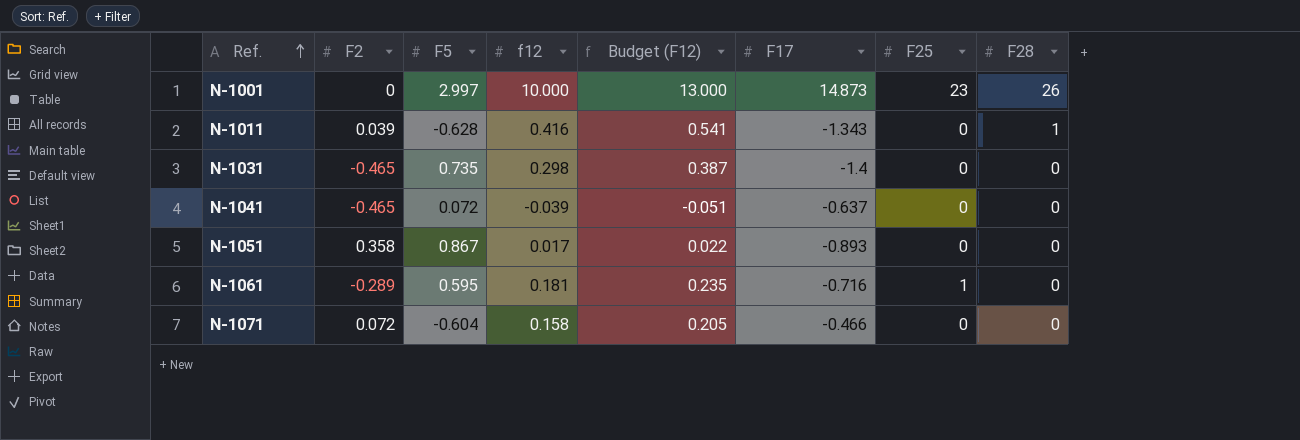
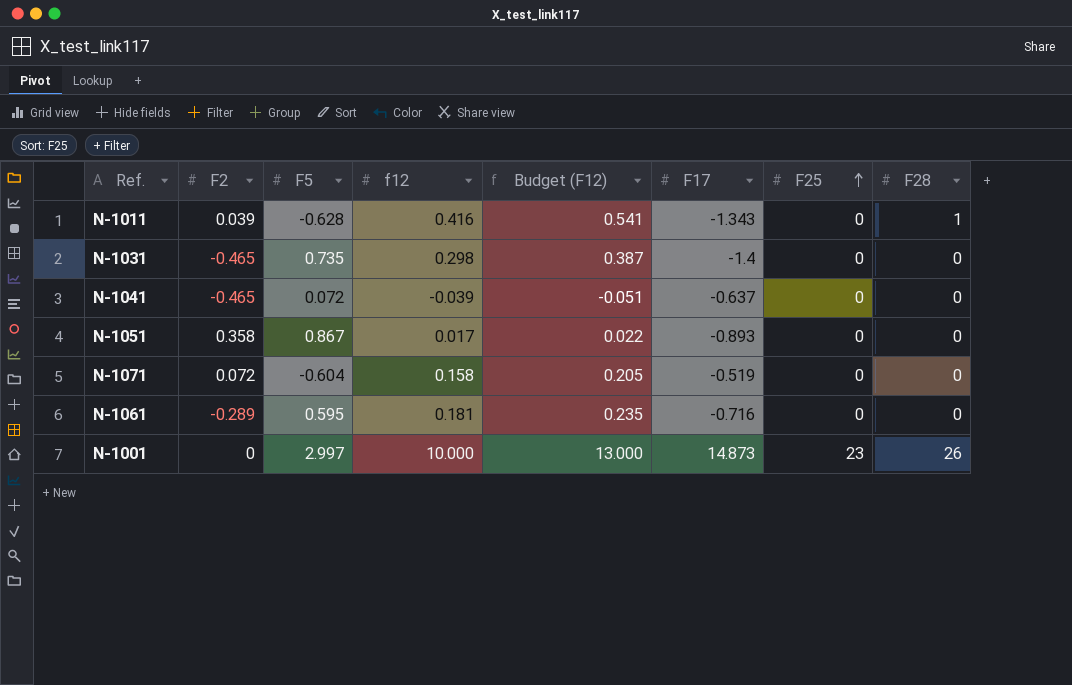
row order: Ref. ascending -> F25 ascending
N-1071 | F17: -0.466 -> -0.519
N-1061 | F25: 1 -> 0

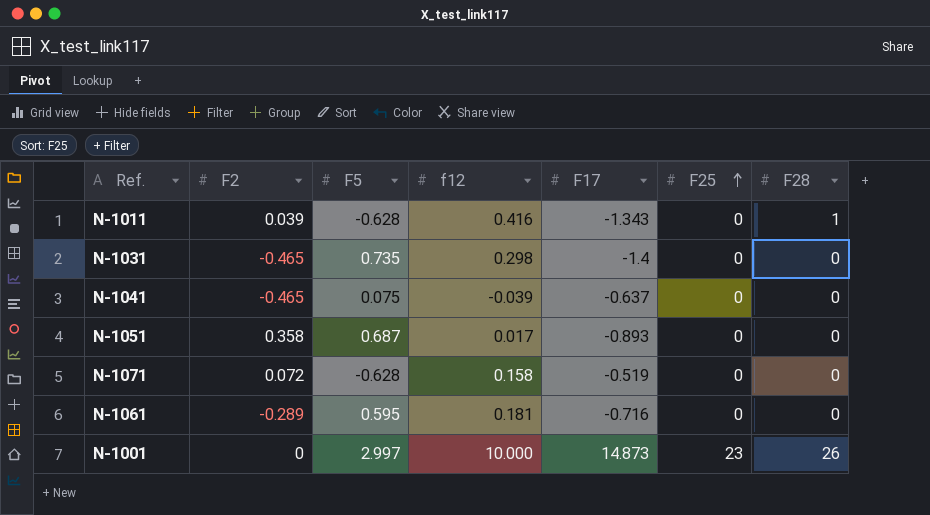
column Budget (F12) | formula: [f12] * 1.3 -> none
N-1041 | F5: 0.072 -> 0.075
N-1051 | F5: 0.867 -> 0.687
N-1071 | F5: -0.604 -> -0.628

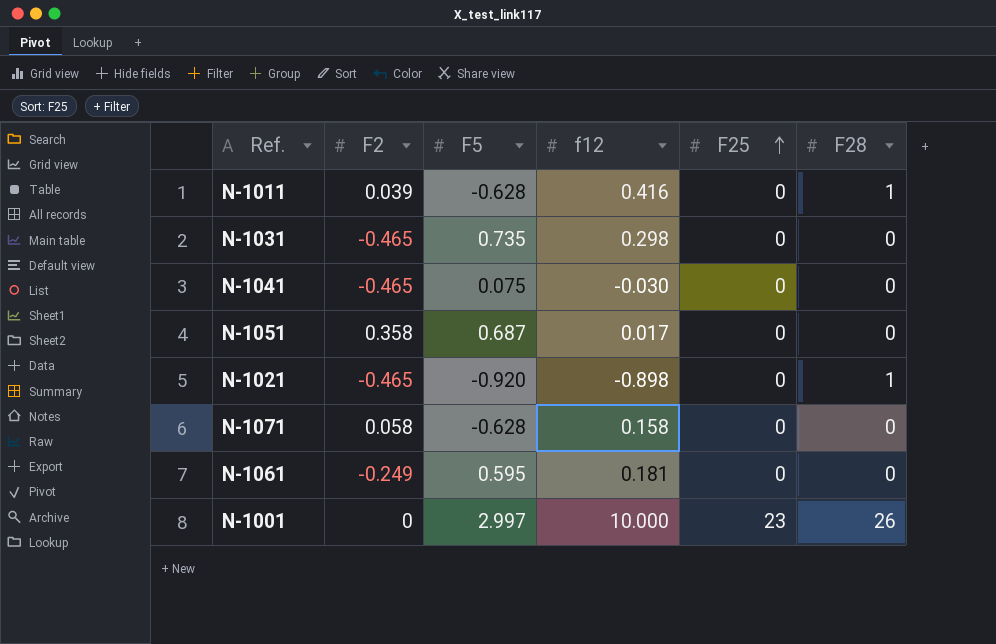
column F17 | position: 5 -> none
N-1041 | f12: -0.039 -> -0.030
row N-1021: none -> -0.465 | -0.920 | -0.898 | 0 | 1
N-1071 | F2: 0.072 -> 0.058
N-1061 | F2: -0.289 -> -0.249

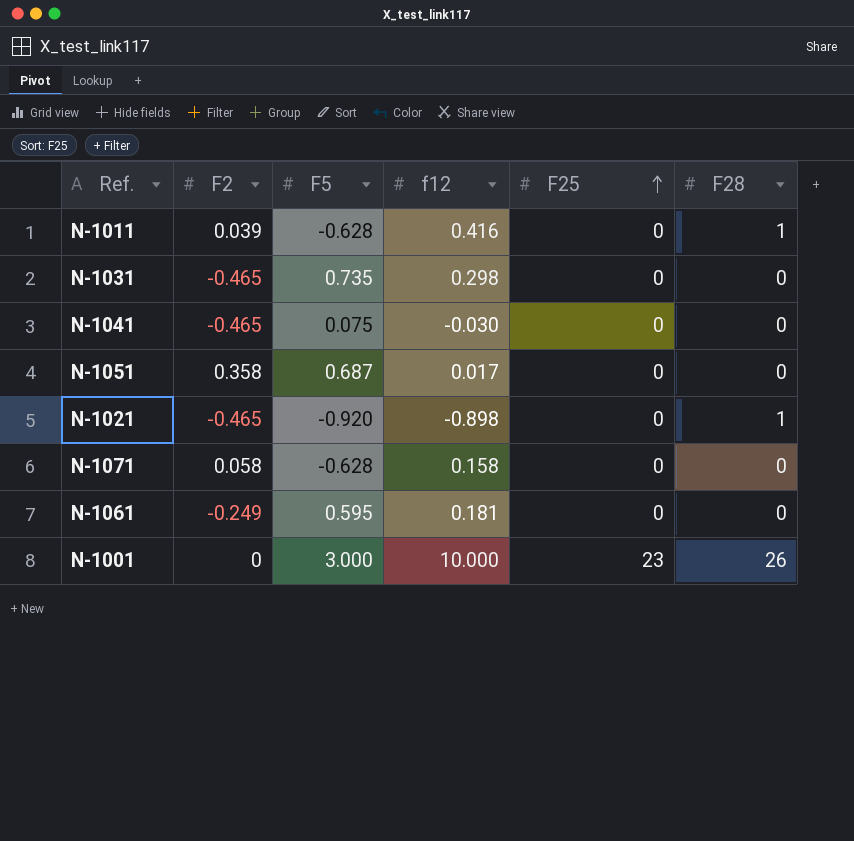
N-1001 | F5: 2.997 -> 3.000

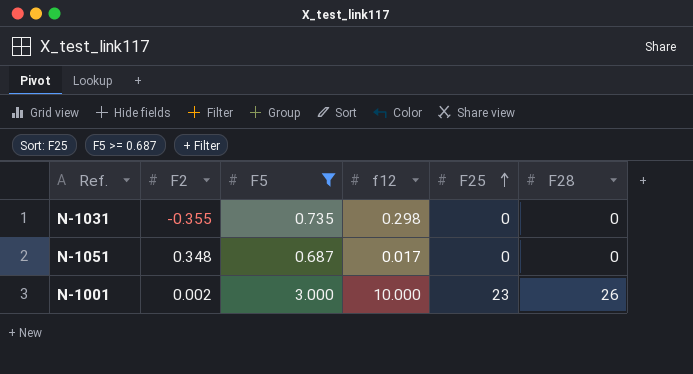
filter: none -> F5 >= 0.687
N-1031 | F2: -0.465 -> -0.355
N-1051 | F2: 0.358 -> 0.348
N-1001 | F2: 0 -> 0.002

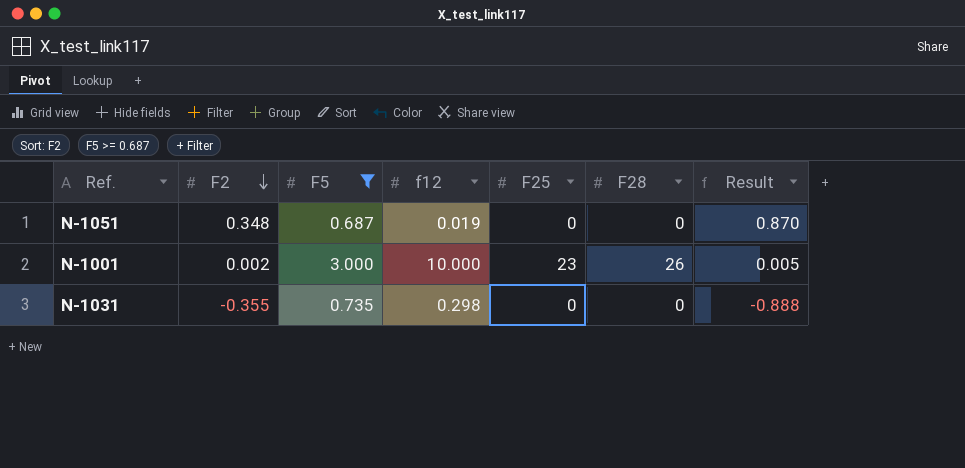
row order: F25 ascending -> F2 descending
column Result | formula: none -> [F2] * 2.5
N-1051 | f12: 0.017 -> 0.019

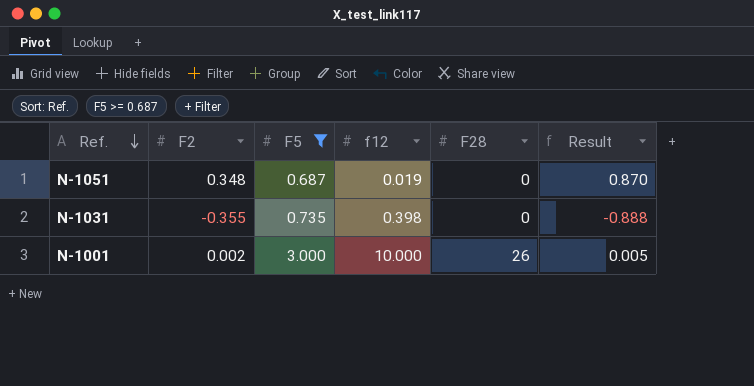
row order: F2 descending -> Ref. descending
column F25 | position: 5 -> none
N-1031 | f12: 0.298 -> 0.398

